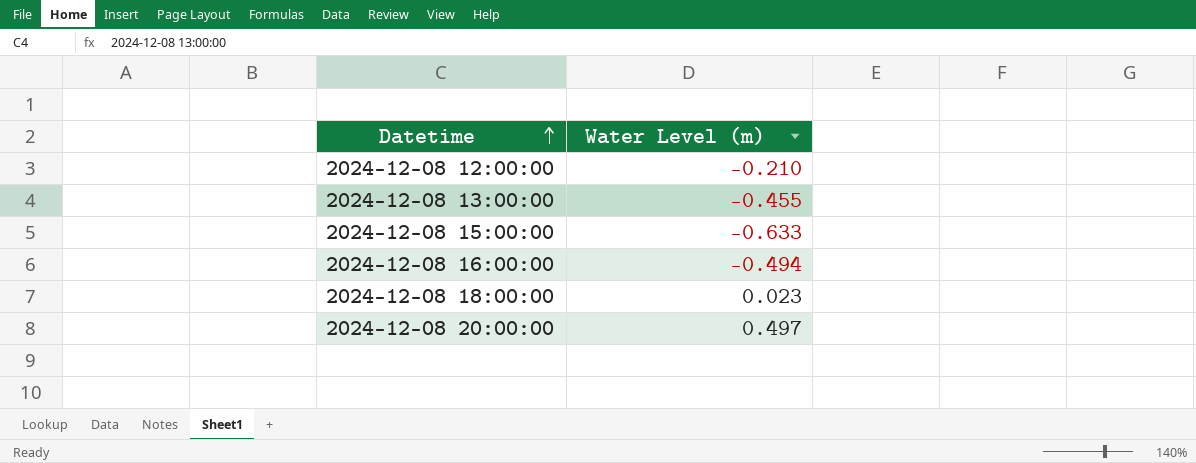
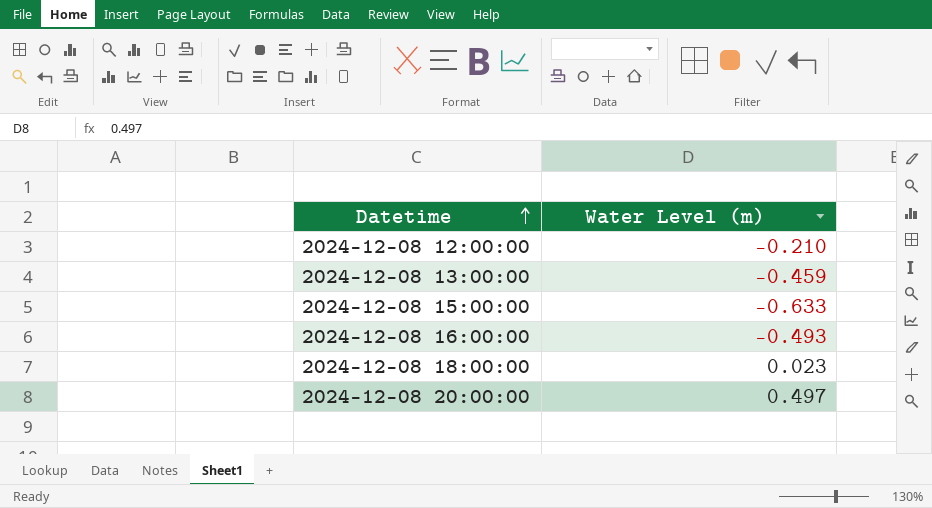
2024-12-08 13:00:00 | Water Level (m): -0.455 -> -0.459
2024-12-08 16:00:00 | Water Level (m): -0.494 -> -0.493

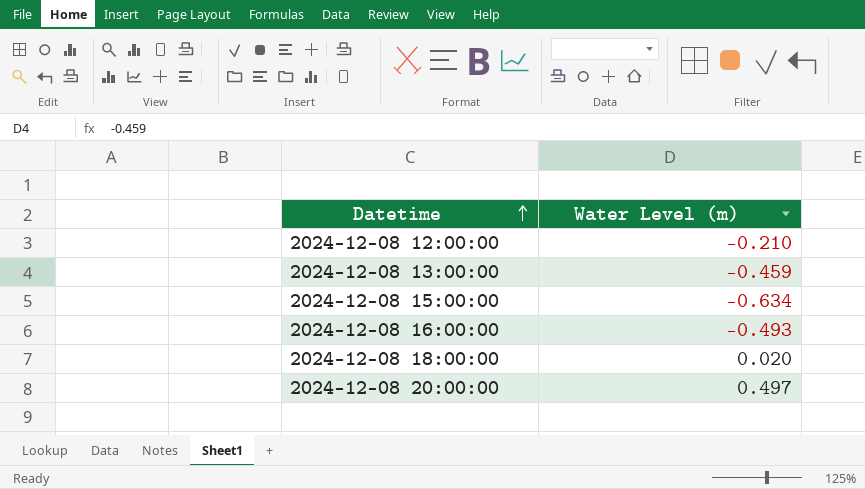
2024-12-08 15:00:00 | Water Level (m): -0.633 -> -0.634
2024-12-08 18:00:00 | Water Level (m): 0.023 -> 0.020

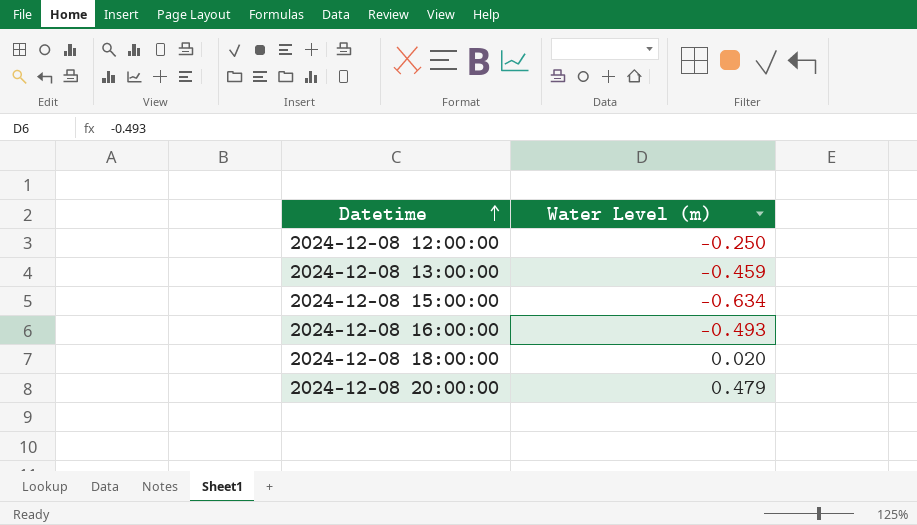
2024-12-08 12:00:00 | Water Level (m): -0.210 -> -0.250
2024-12-08 20:00:00 | Water Level (m): 0.497 -> 0.479

